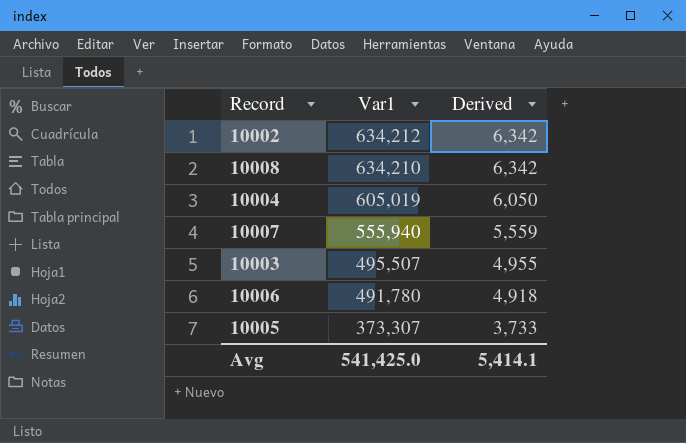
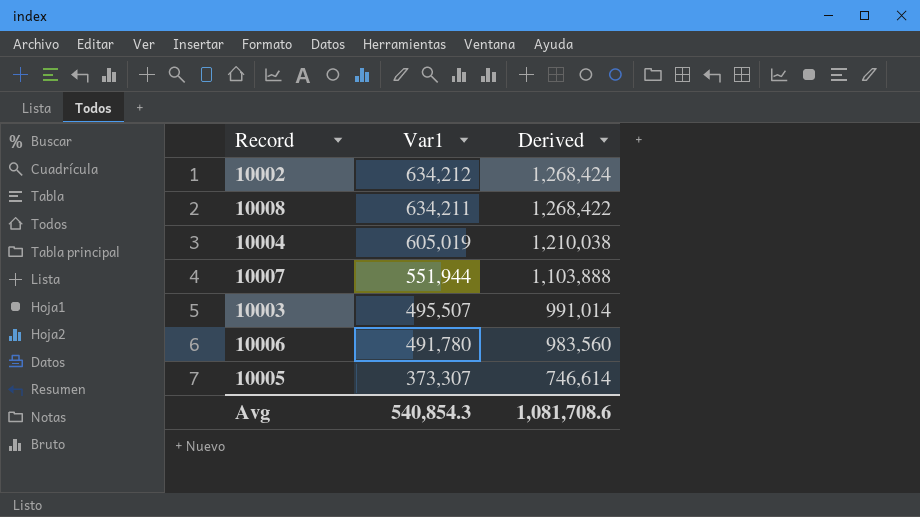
column Derived | formula: [Var1] * 0.01 -> [Var1] * 2
10008 | Var1: 634,210 -> 634,211
10007 | Var1: 555,940 -> 551,944
Avg | Var1: 541,425.0 -> 540,854.3
Avg | Derived: 5,414.1 -> 1,081,708.6

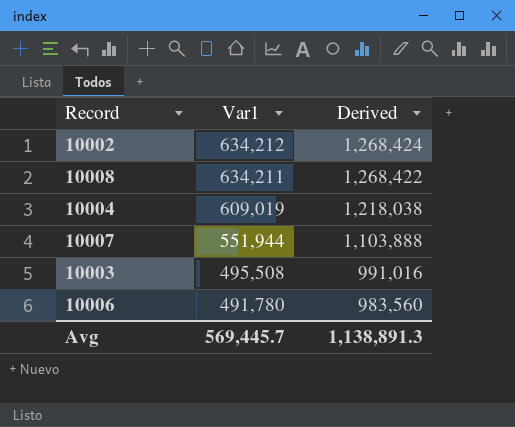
row 10005: 373,307 | 746,614 -> none
10004 | Var1: 605,019 -> 609,019
10004 | Derived: 1,210,038 -> 1,218,038
10003 | Var1: 495,507 -> 495,508
10003 | Derived: 991,014 -> 991,016
Avg | Var1: 540,854.3 -> 569,445.7
Avg | Derived: 1,081,708.6 -> 1,138,891.3

